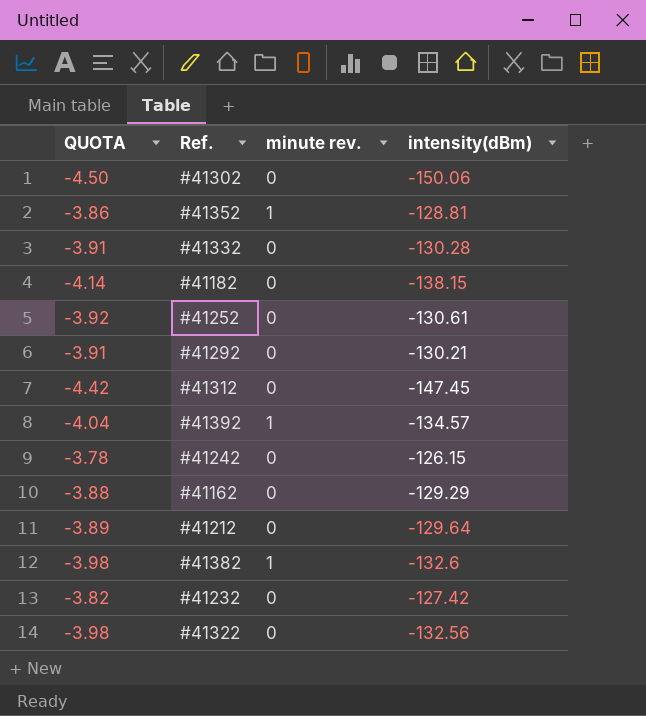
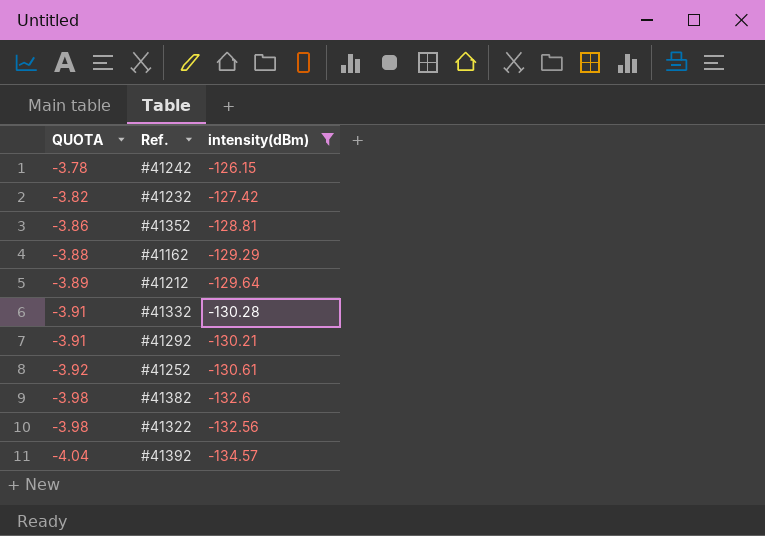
filter: none -> intensity(dBm) >= -134.57
row order: none -> QUOTA descending
column minute rev. | position: 3 -> none

